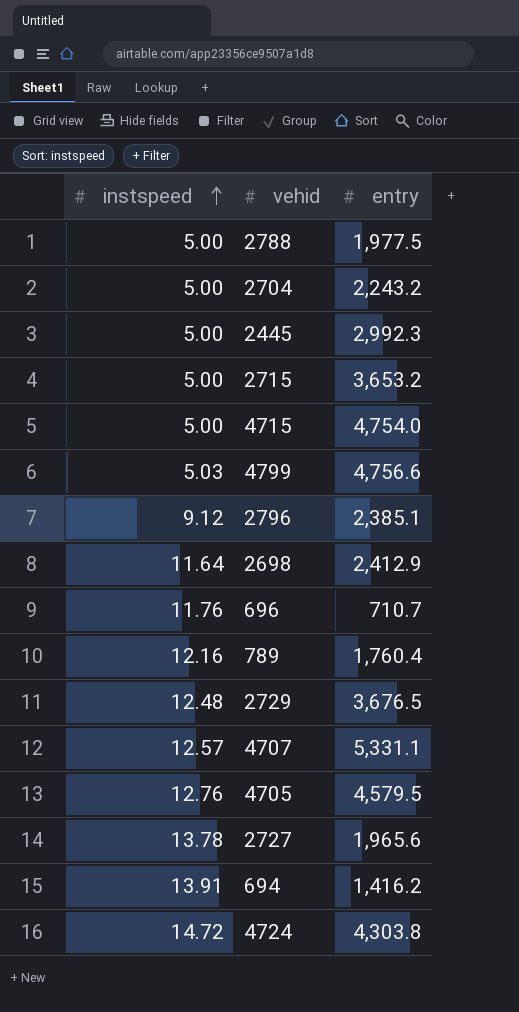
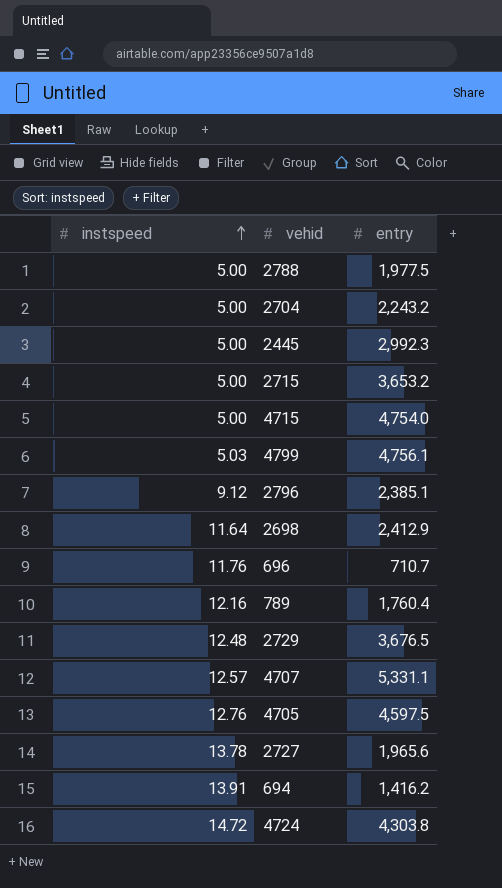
4799 | entry: 4,756.6 -> 4,756.1
4705 | entry: 4,579.5 -> 4,597.5

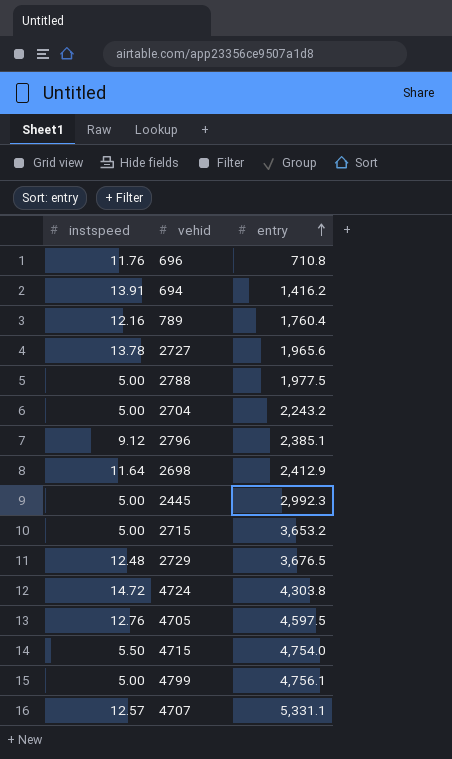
row order: instspeed ascending -> entry ascending
696 | entry: 710.7 -> 710.8
4715 | instspeed: 5.00 -> 5.50
4799 | instspeed: 5.03 -> 5.00

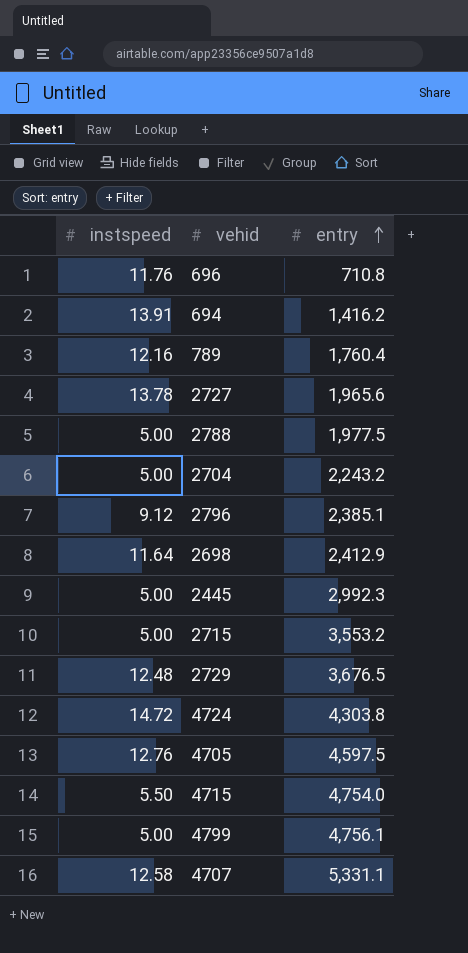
2715 | entry: 3,653.2 -> 3,553.2
4707 | instspeed: 12.57 -> 12.58

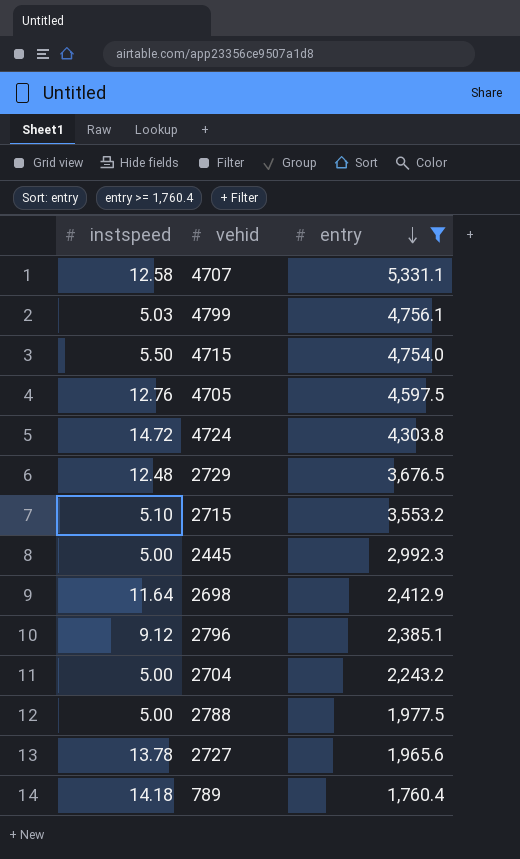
filter: none -> entry >= 1,760.4
row order: entry ascending -> entry descending
4799 | instspeed: 5.00 -> 5.03
2715 | instspeed: 5.00 -> 5.10
789 | instspeed: 12.16 -> 14.18

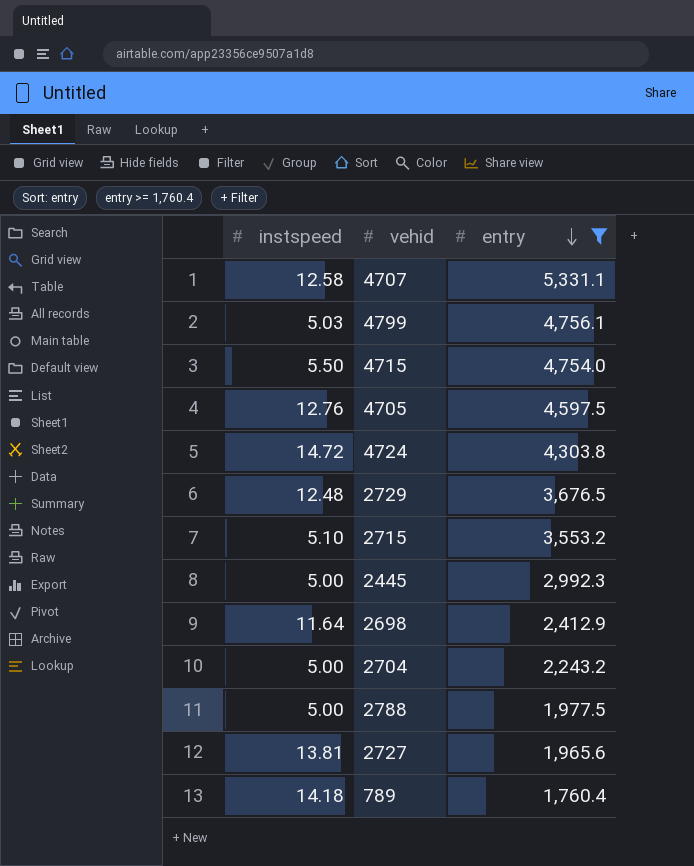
row 2796: 9.12 | 2,385.1 -> none
2727 | instspeed: 13.78 -> 13.81

